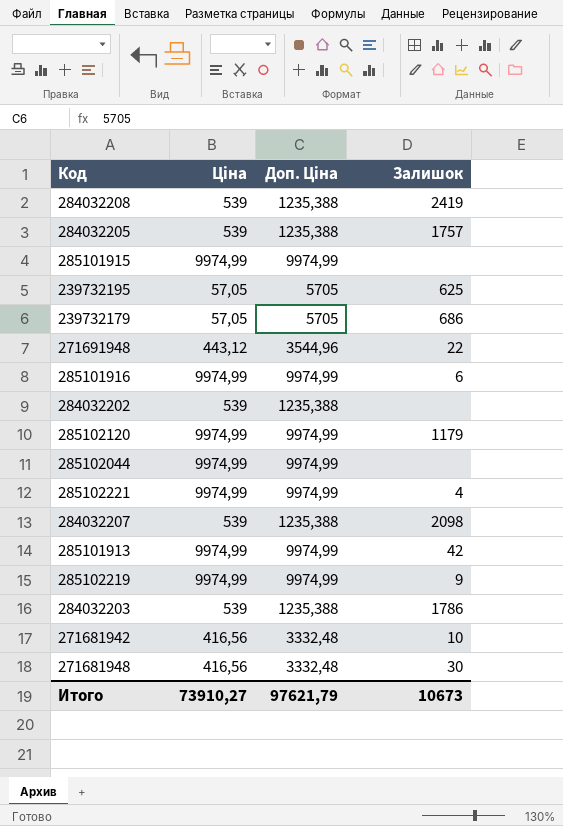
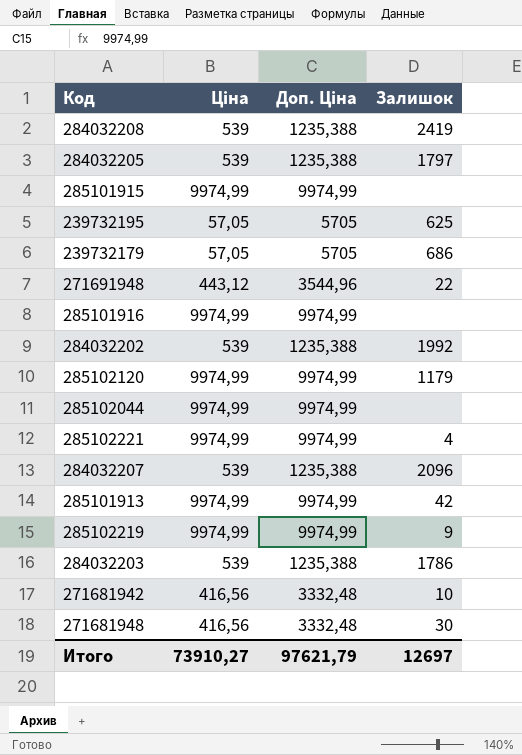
284032205 | Залишок: 1757 -> 1797
285101916 | Залишок: 6 -> none
284032202 | Залишок: none -> 1992
284032207 | Залишок: 2098 -> 2096
Итого | Залишок: 10673 -> 12697

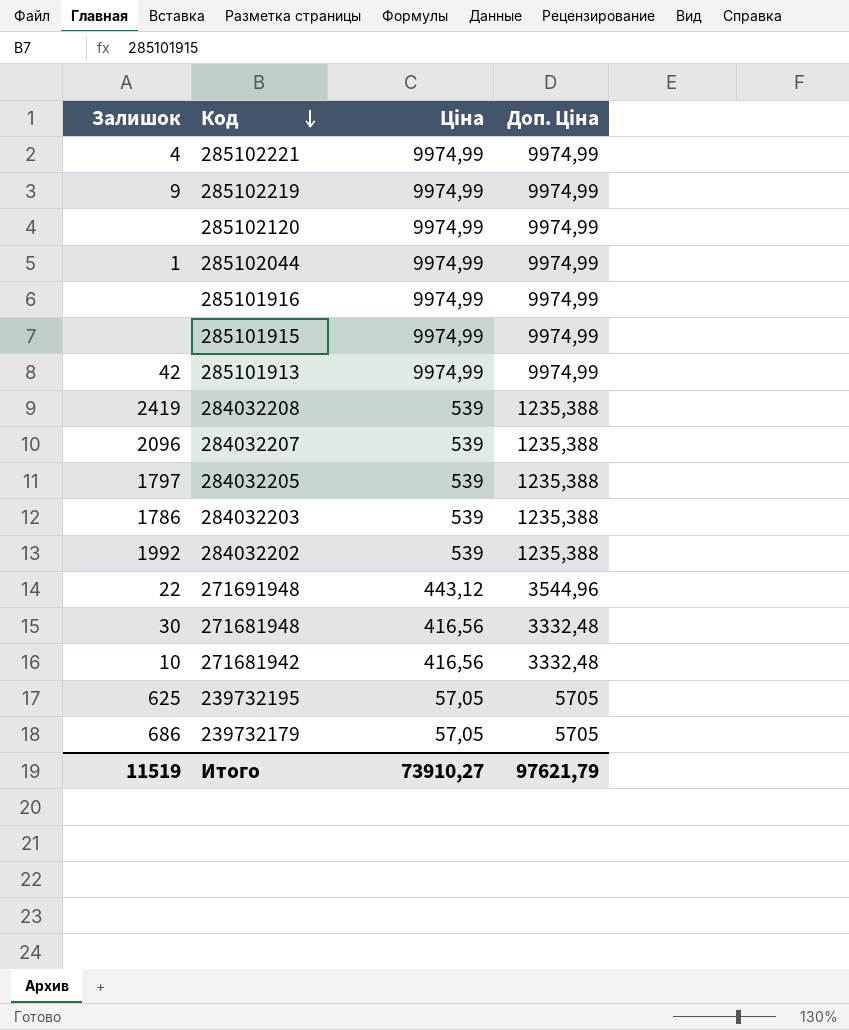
row order: none -> Код descending
column Залишок | position: 4 -> 1
285102120 | Залишок: 1179 -> none
285102044 | Залишок: none -> 1
Итого | Залишок: 12697 -> 11519

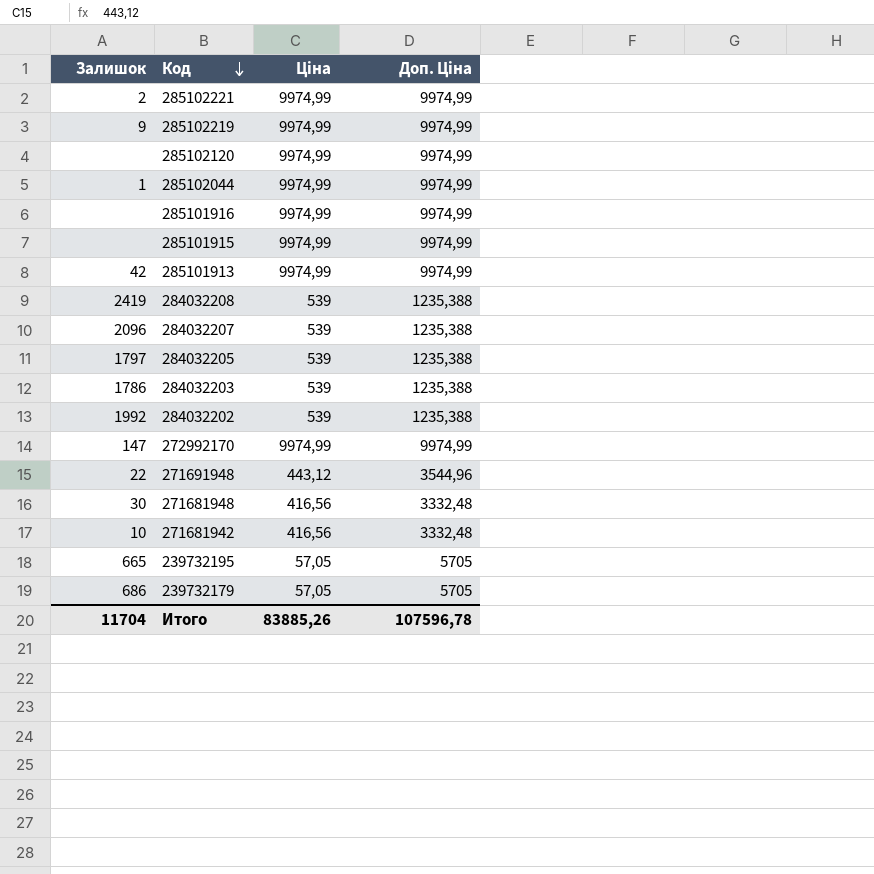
285102221 | Залишок: 4 -> 2
row 272992170: none -> 147 | 9974,99 | 9974,99
239732195 | Залишок: 625 -> 665
Итого | Залишок: 11519 -> 11704
Итого | Ціна: 73910,27 -> 83885,26
Итого | Доп. Ціна: 97621,79 -> 107596,78

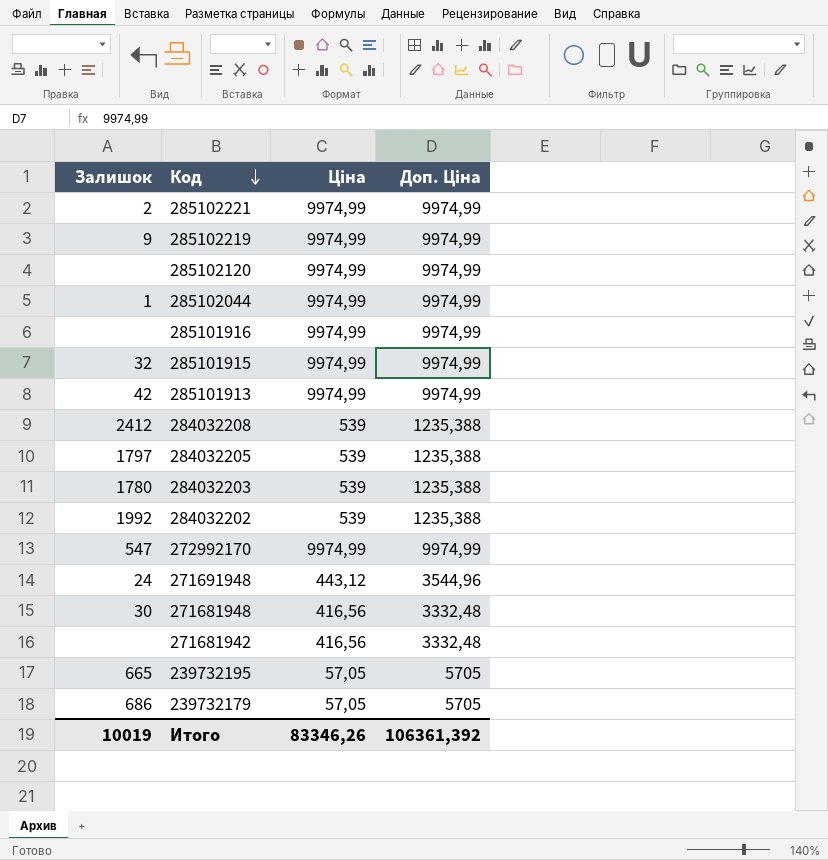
row 284032207: 2096 | 539 | 1235,388 -> none
285101915 | Залишок: none -> 32
284032208 | Залишок: 2419 -> 2412
284032203 | Залишок: 1786 -> 1780
272992170 | Залишок: 147 -> 547
271691948 | Залишок: 22 -> 24
271681942 | Залишок: 10 -> none
Итого | Залишок: 11704 -> 10019
Итого | Ціна: 83885,26 -> 83346,26
Итого | Доп. Ціна: 107596,78 -> 106361,392

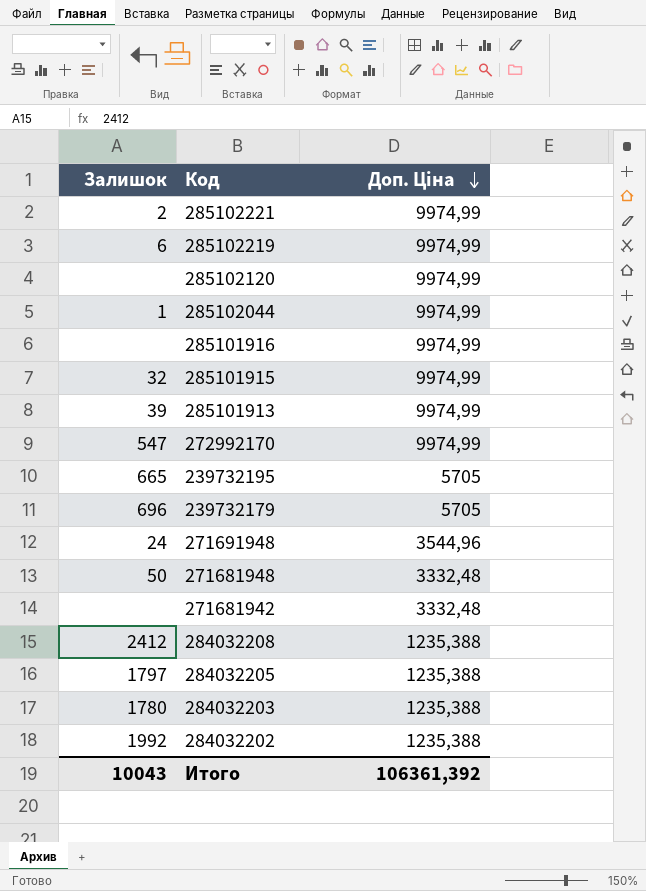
row order: Код descending -> Доп. Ціна descending
column Ціна | position: 3 -> none
285102219 | Залишок: 9 -> 6
285101913 | Залишок: 42 -> 39
239732179 | Залишок: 686 -> 696
271681948 | Залишок: 30 -> 50
Итого | Залишок: 10019 -> 10043

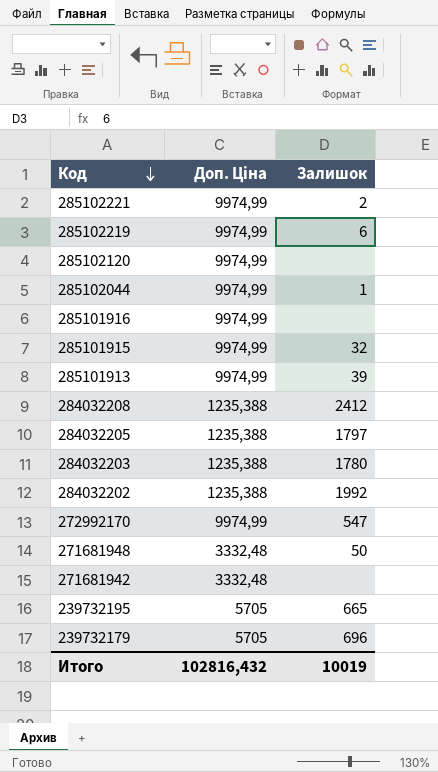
row order: Доп. Ціна descending -> Код descending
column Залишок | position: 1 -> 3
row 271691948: 24 | 3544,96 -> none
Итого | Доп. Ціна: 106361,392 -> 102816,432
Итого | Залишок: 10043 -> 10019

